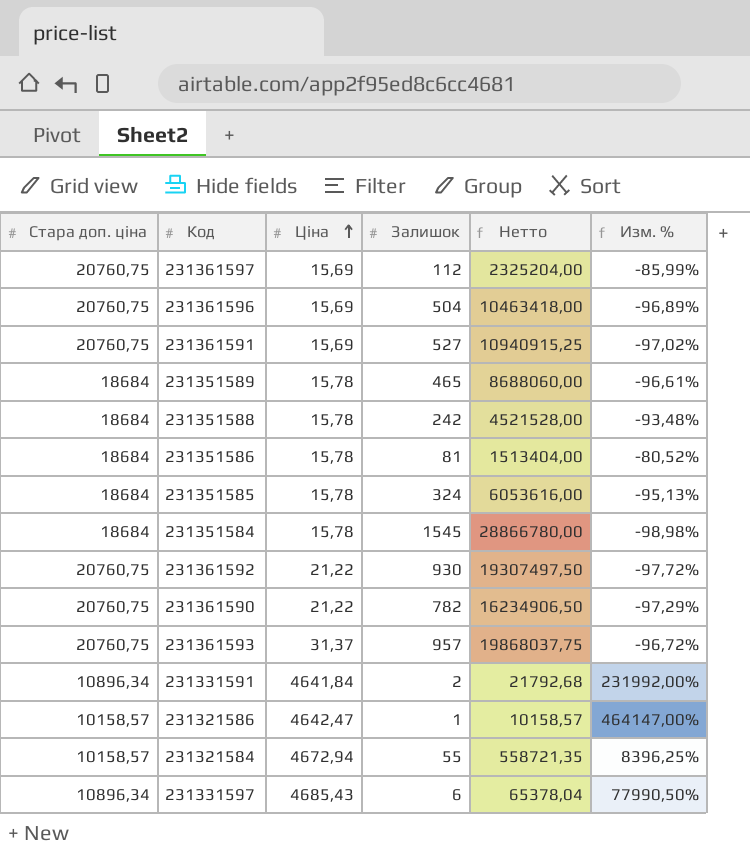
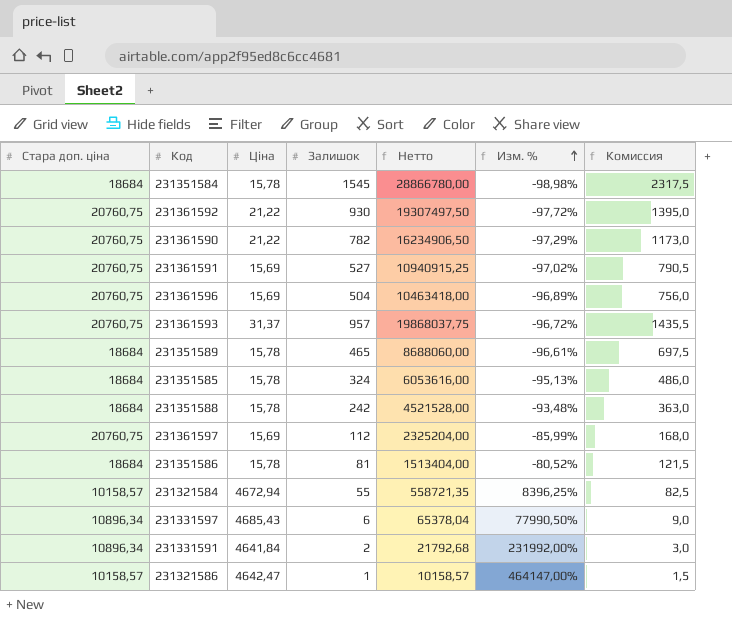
row order: Ціна ascending -> Изм. % ascending
column Комиссия | formula: none -> [Залишок] * 1,5

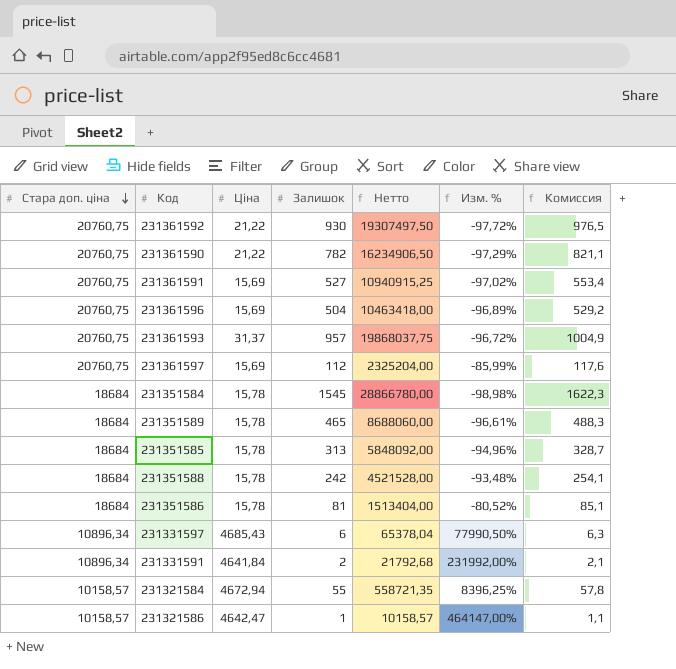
row order: Изм. % ascending -> Стара доп. ціна descending
column Комиссия | formula: [Залишок] * 1,5 -> [Залишок] * 1,05
231351585 | Залишок: 324 -> 313
231351585 | Нетто: 6053616,00 -> 5848092,00
231351585 | Изм. %: -95,13% -> -94,96%

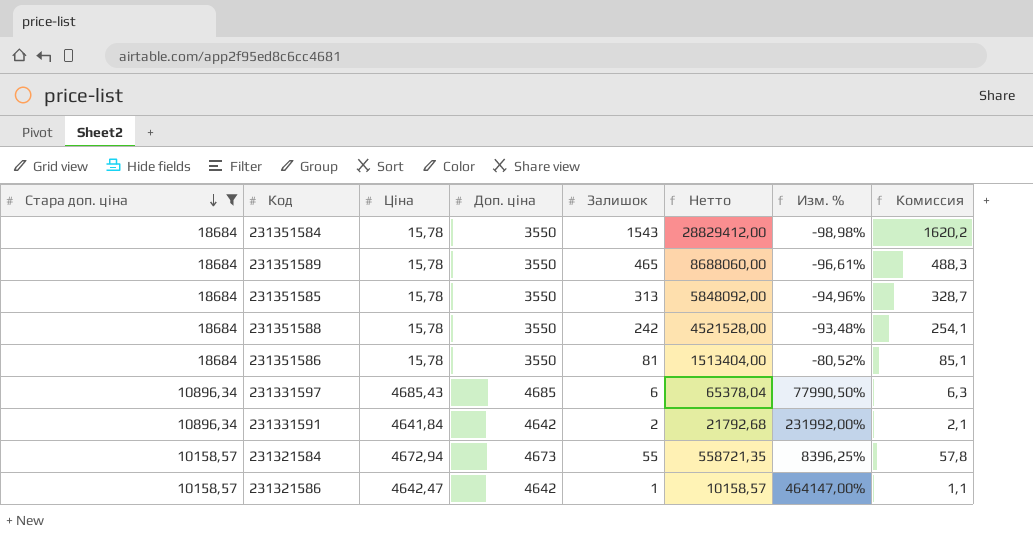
filter: none -> Стара доп. ціна != 20760,75
column Доп. ціна | position: none -> 4
231351584 | Залишок: 1545 -> 1543
231351584 | Нетто: 28866780,00 -> 28829412,00
231351584 | Комиссия: 1622,3 -> 1620,2

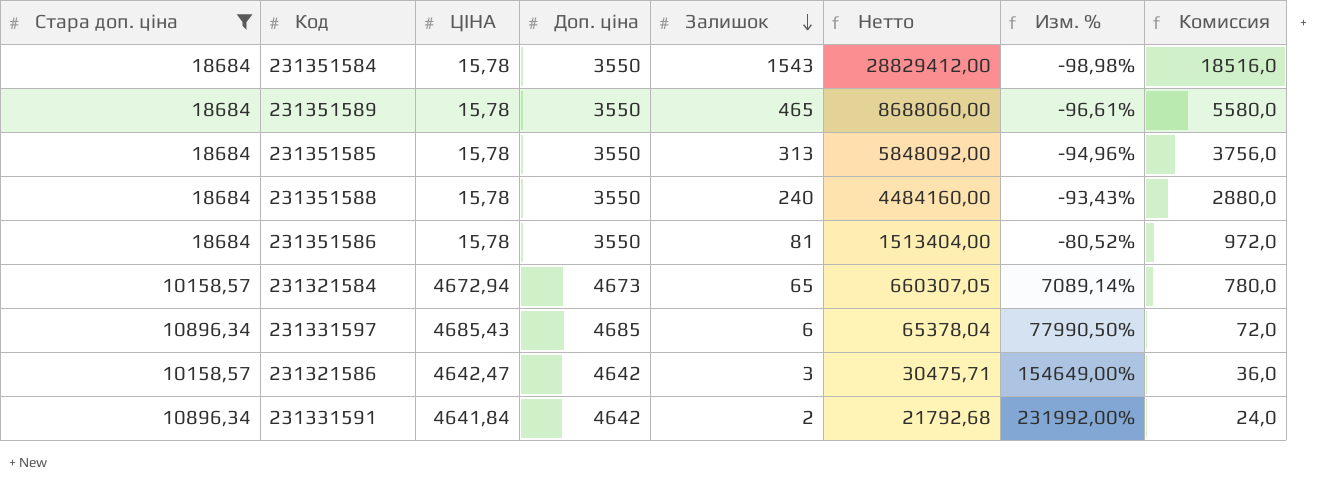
row order: Стара доп. ціна descending -> Залишок descending
column name: Ціна -> ЦІНА
column Комиссия | formula: [Залишок] * 1,05 -> [Залишок] * 12
231351588 | Залишок: 242 -> 240
231351588 | Нетто: 4521528,00 -> 4484160,00
231351588 | Изм. %: -93,48% -> -93,43%
231321584 | Залишок: 55 -> 65
231321584 | Нетто: 558721,35 -> 660307,05
231321584 | Изм. %: 8396,25% -> 7089,14%
231321586 | Залишок: 1 -> 3
231321586 | Нетто: 10158,57 -> 30475,71
231321586 | Изм. %: 464147,00% -> 154649,00%

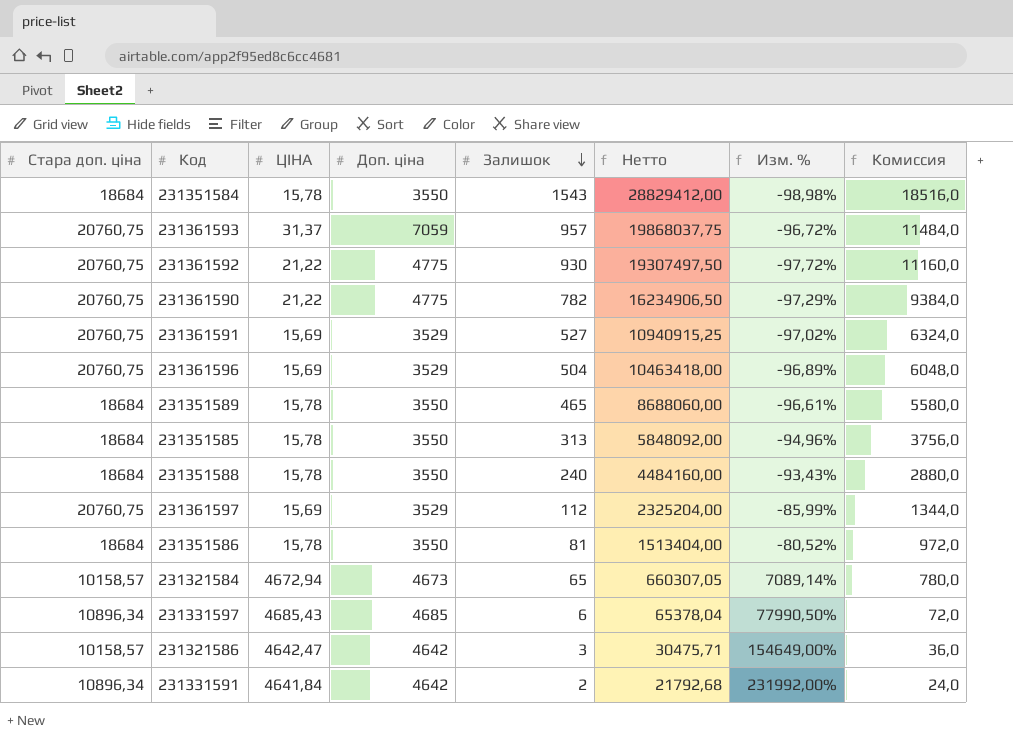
filter: Стара доп. ціна != 20760,75 -> none

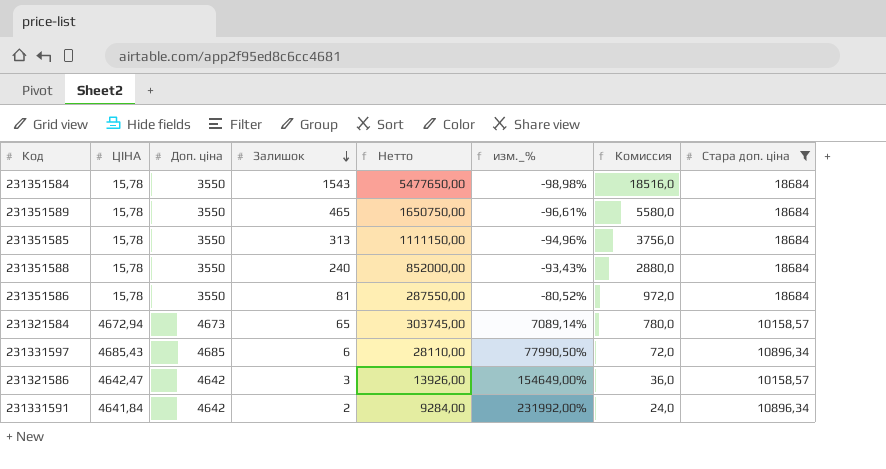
filter: none -> Стара доп. ціна != 20760,75
column Нетто | formula: [Стара доп. ціна] * [Залишок] -> [Доп. ціна] * [Залишок]
column name: Изм. % -> изм._%
column Стара доп. ціна | position: 1 -> 8

